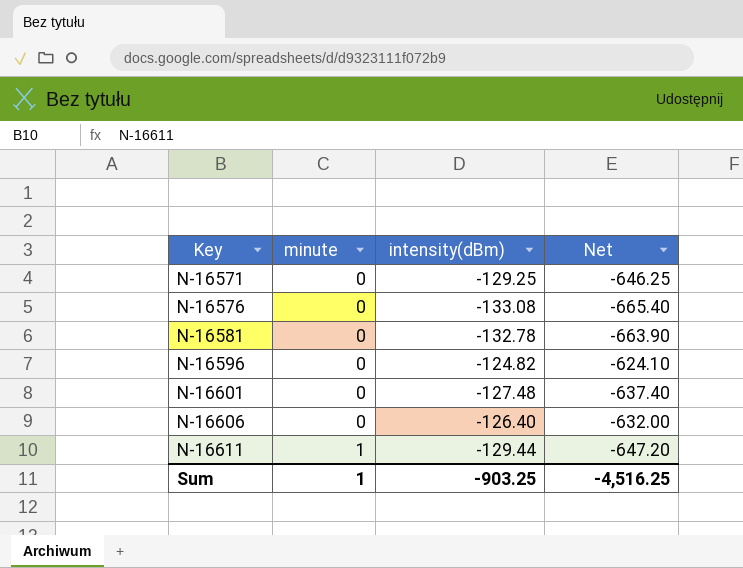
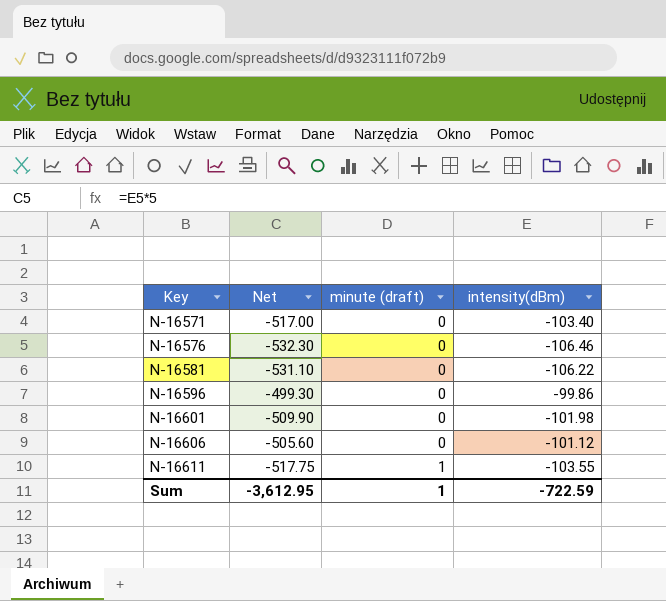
column Net | position: 4 -> 2
column name: minute -> minute (draft)
N-16571 | Net: -646.25 -> -517.00
N-16571 | intensity(dBm): -129.25 -> -103.40
N-16576 | Net: -665.40 -> -532.30
N-16576 | intensity(dBm): -133.08 -> -106.46
N-16581 | Net: -663.90 -> -531.10
N-16581 | intensity(dBm): -132.78 -> -106.22
N-16596 | Net: -624.10 -> -499.30
N-16596 | intensity(dBm): -124.82 -> -99.86
N-16601 | Net: -637.40 -> -509.90
N-16601 | intensity(dBm): -127.48 -> -101.98
N-16606 | Net: -632.00 -> -505.60
N-16606 | intensity(dBm): -126.40 -> -101.12
N-16611 | Net: -647.20 -> -517.75
N-16611 | intensity(dBm): -129.44 -> -103.55
Sum | Net: -4,516.25 -> -3,612.95
Sum | intensity(dBm): -903.25 -> -722.59

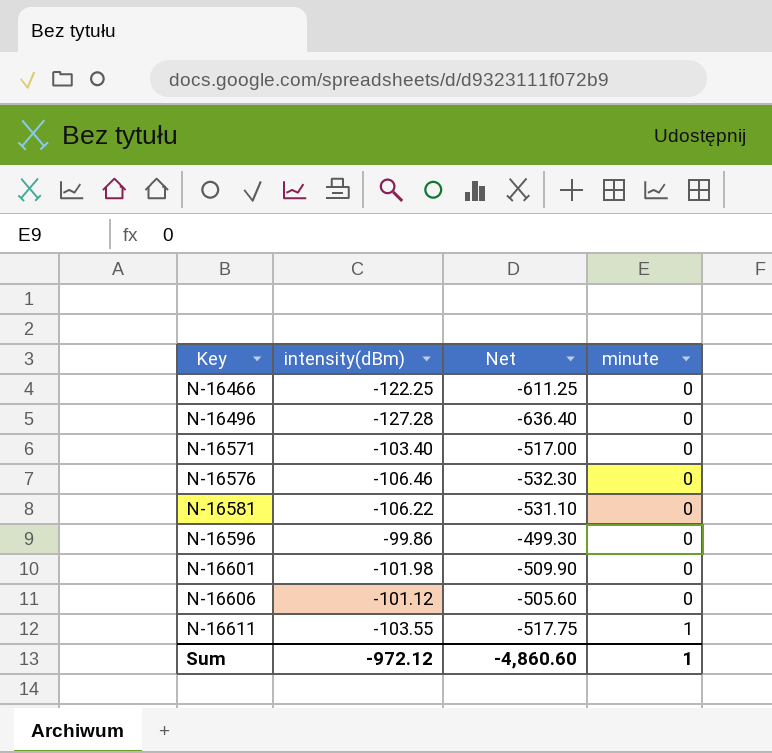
column intensity(dBm) | position: 4 -> 2
column name: minute (draft) -> minute
row N-16466: none -> -122.25 | -611.25 | 0
row N-16496: none -> -127.28 | -636.40 | 0
Sum | intensity(dBm): -722.59 -> -972.12
Sum | Net: -3,612.95 -> -4,860.60

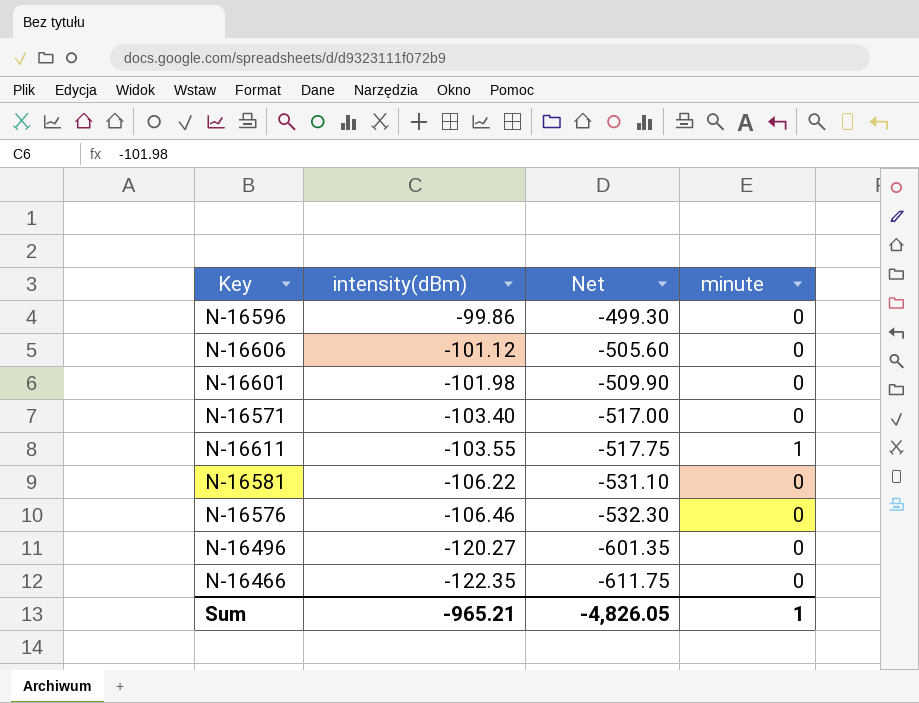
row order: Key ascending -> intensity(dBm) descending
N-16496 | intensity(dBm): -127.28 -> -120.27
N-16496 | Net: -636.40 -> -601.35
N-16466 | intensity(dBm): -122.25 -> -122.35
N-16466 | Net: -611.25 -> -611.75
Sum | intensity(dBm): -972.12 -> -965.21
Sum | Net: -4,860.60 -> -4,826.05

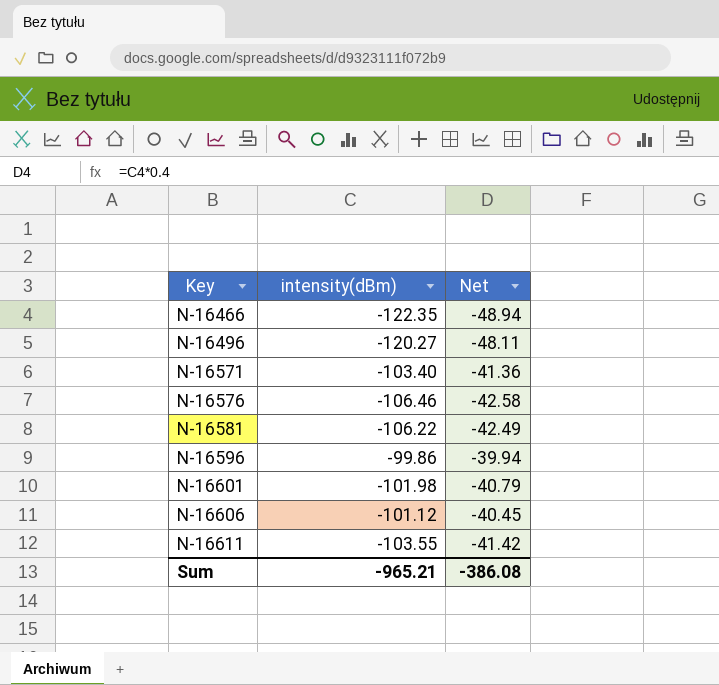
row order: intensity(dBm) descending -> Key ascending
column minute | position: 4 -> none
column Net | formula: [intensity(dBm)] * 5 -> [intensity(dBm)] * 0.4
Sum | Net: -4,826.05 -> -386.08

